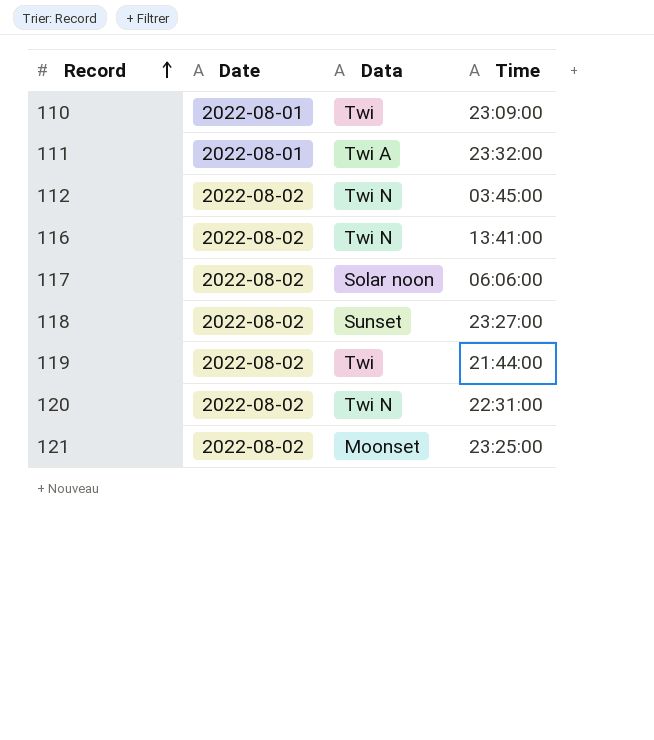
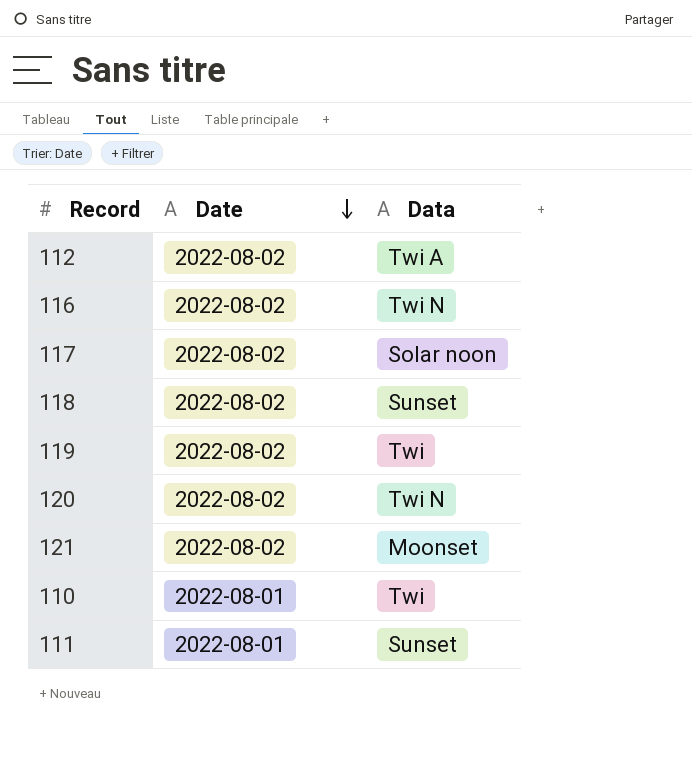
row order: Record ascending -> Date descending
column Time | position: 4 -> none
112 | Data: Twi N -> Twi A
111 | Data: Twi A -> Sunset

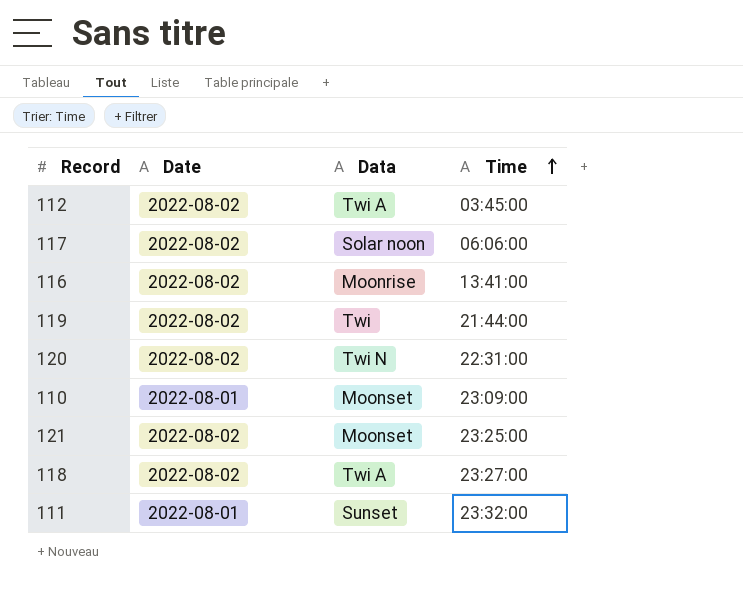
row order: Date descending -> Time ascending
column Time | position: none -> 4
116 | Data: Twi N -> Moonrise
110 | Data: Twi -> Moonset
118 | Data: Sunset -> Twi A

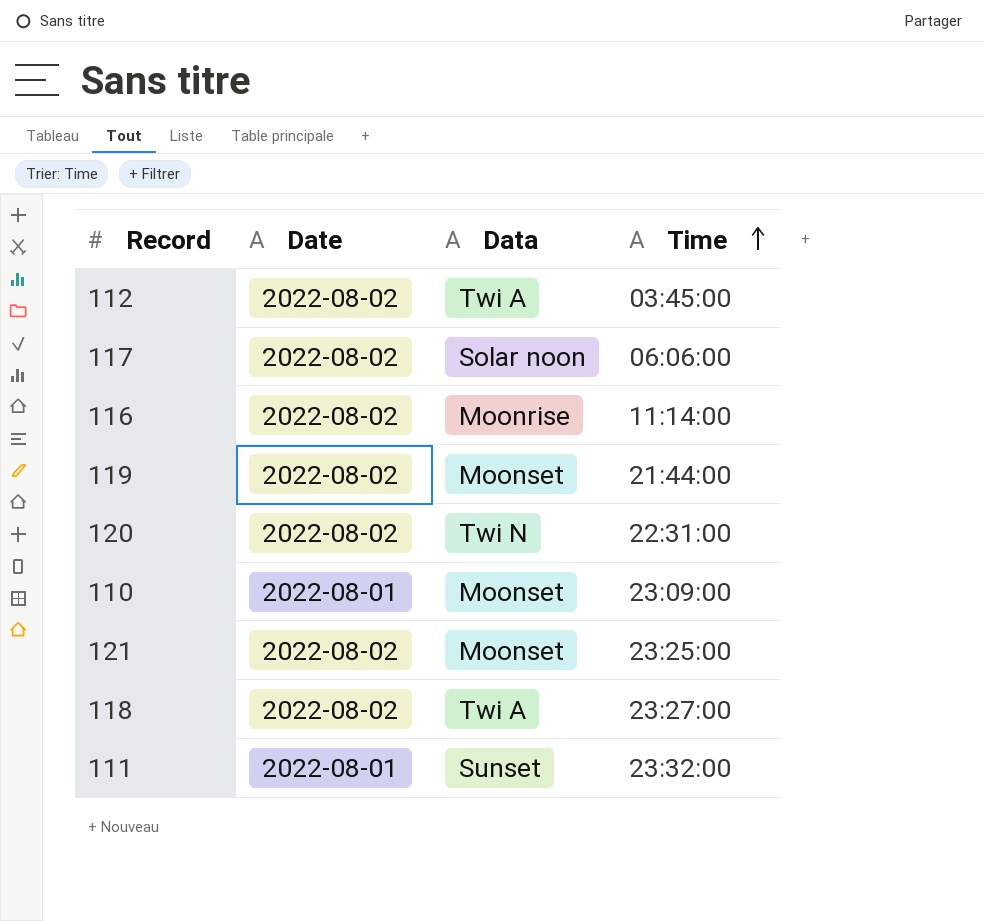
116 | Time: 13:41:00 -> 11:14:00
119 | Data: Twi -> Moonset

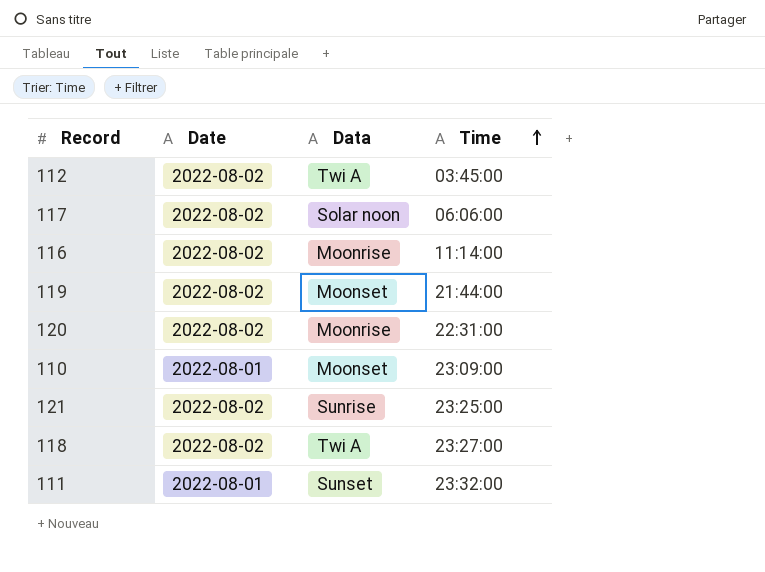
120 | Data: Twi N -> Moonrise
121 | Data: Moonset -> Sunrise

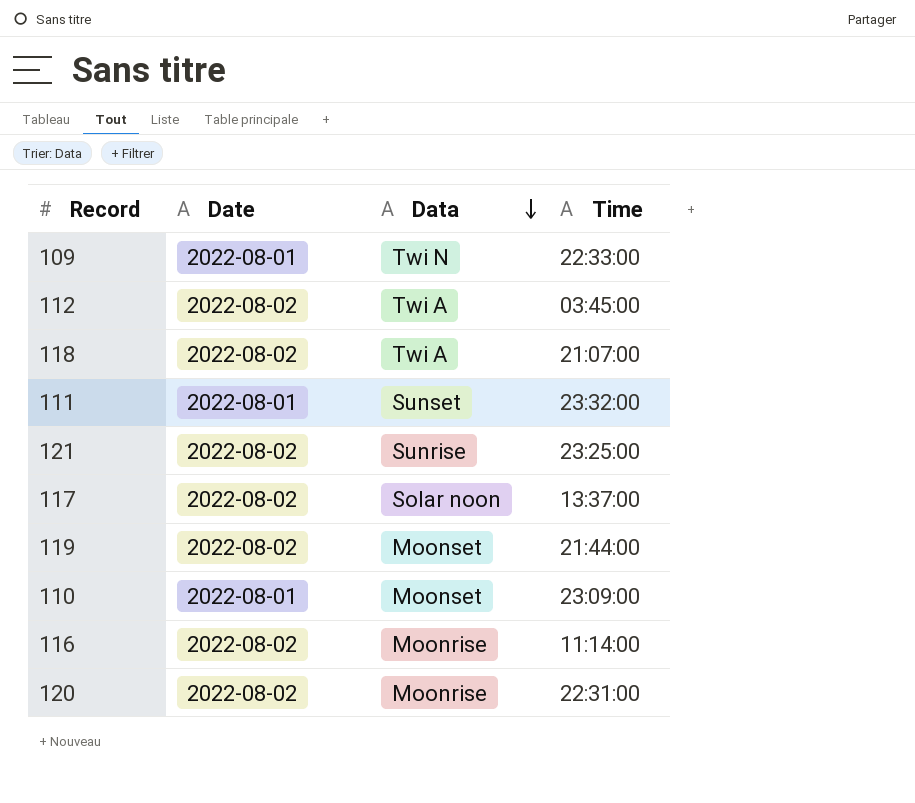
row order: Time ascending -> Data descending
row 109: none -> 2022-08-01 | Twi N | 22:33:00
118 | Time: 23:27:00 -> 21:07:00
117 | Time: 06:06:00 -> 13:37:00

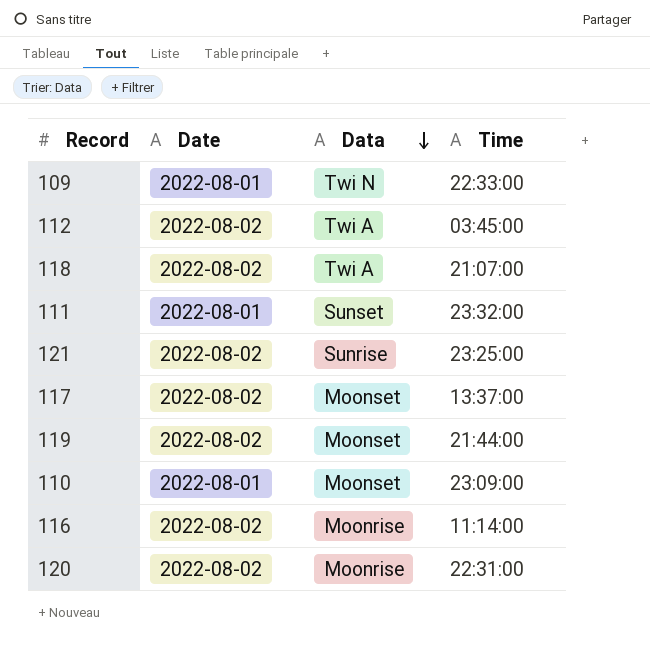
117 | Data: Solar noon -> Moonset

